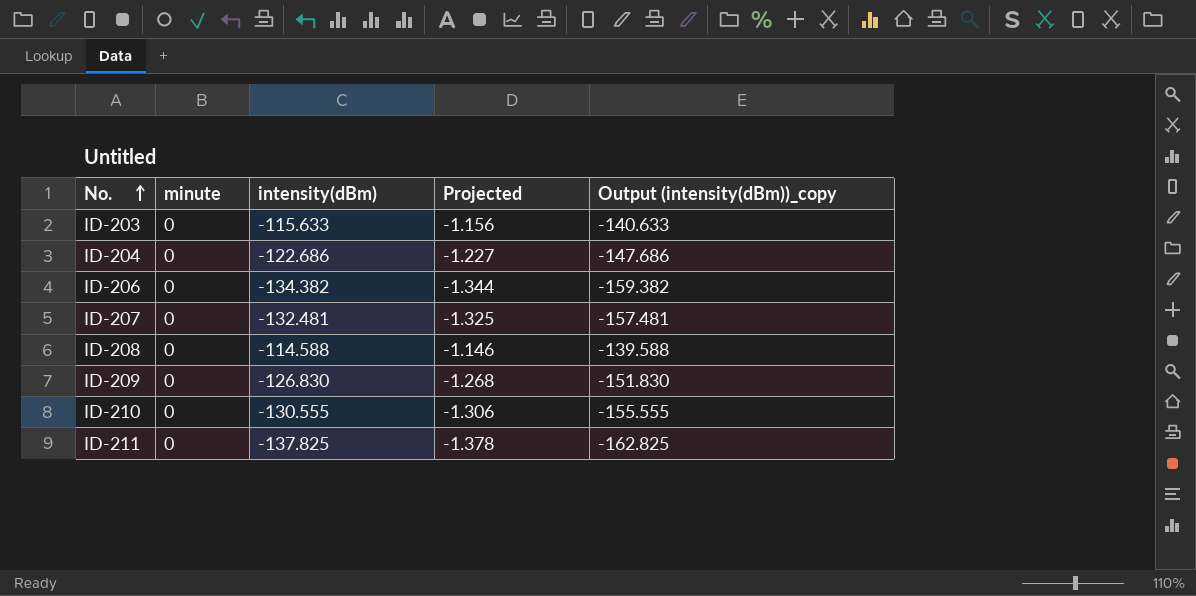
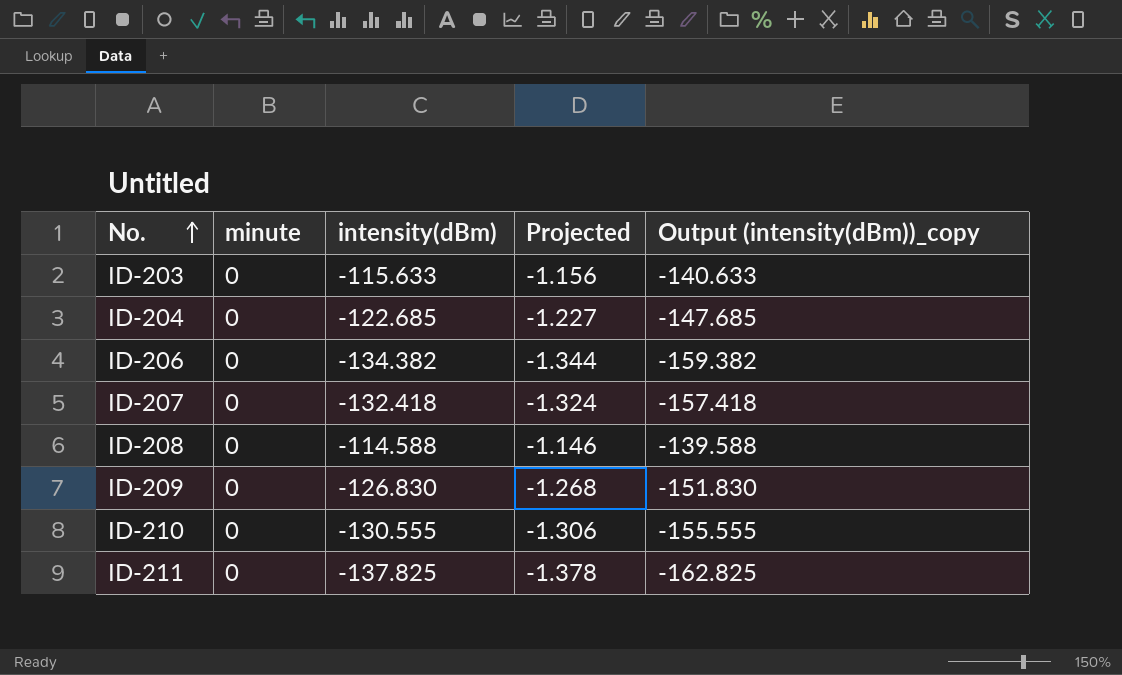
ID-204 | intensity(dBm): -122.686 -> -122.685
ID-204 | Output (intensity(dBm))_copy: -147.686 -> -147.685
ID-207 | intensity(dBm): -132.481 -> -132.418
ID-207 | Projected: -1.325 -> -1.324
ID-207 | Output (intensity(dBm))_copy: -157.481 -> -157.418

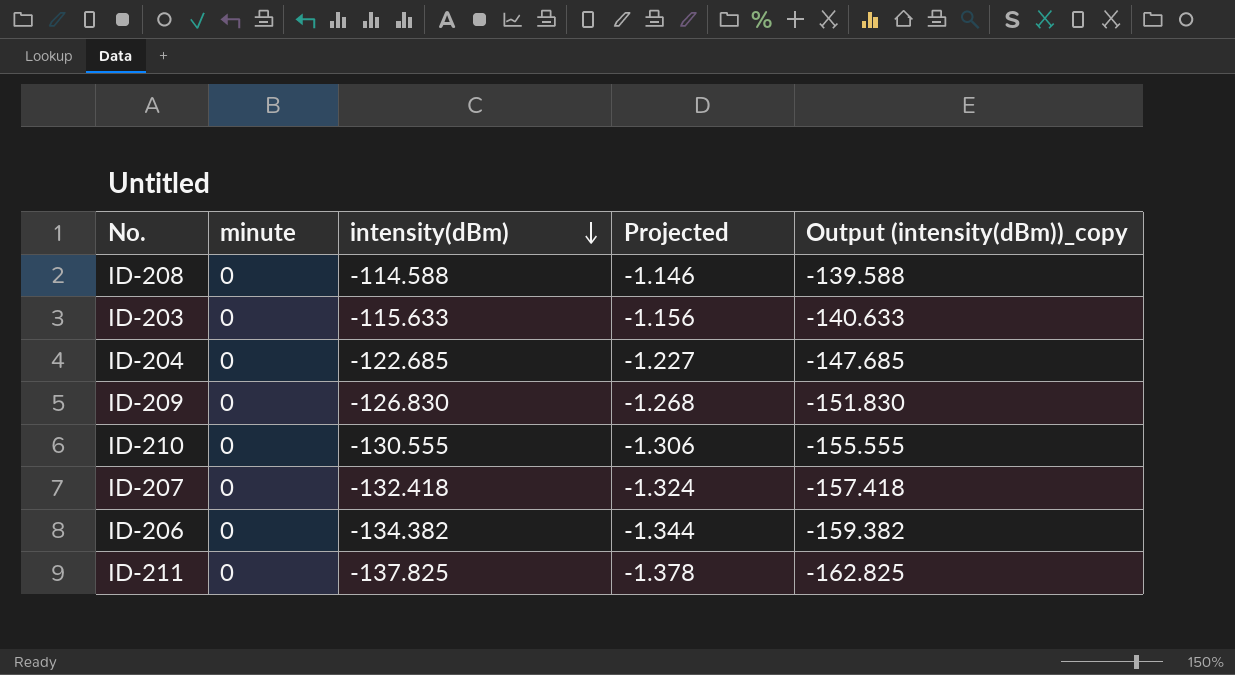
row order: No. ascending -> intensity(dBm) descending

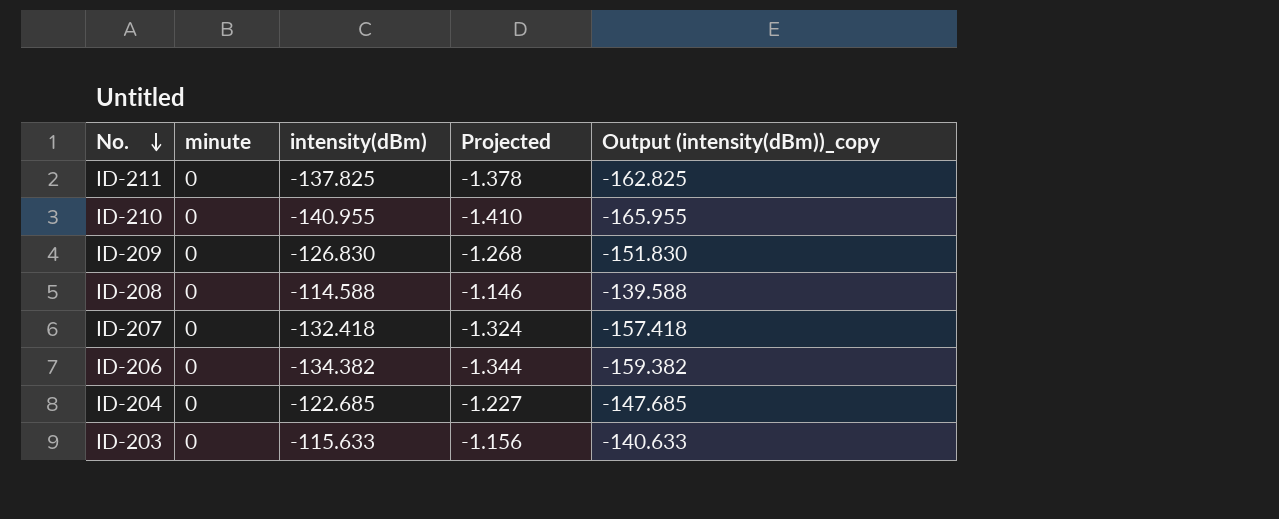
row order: intensity(dBm) descending -> No. descending
ID-210 | intensity(dBm): -130.555 -> -140.955
ID-210 | Projected: -1.306 -> -1.410
ID-210 | Output (intensity(dBm))_copy: -155.555 -> -165.955

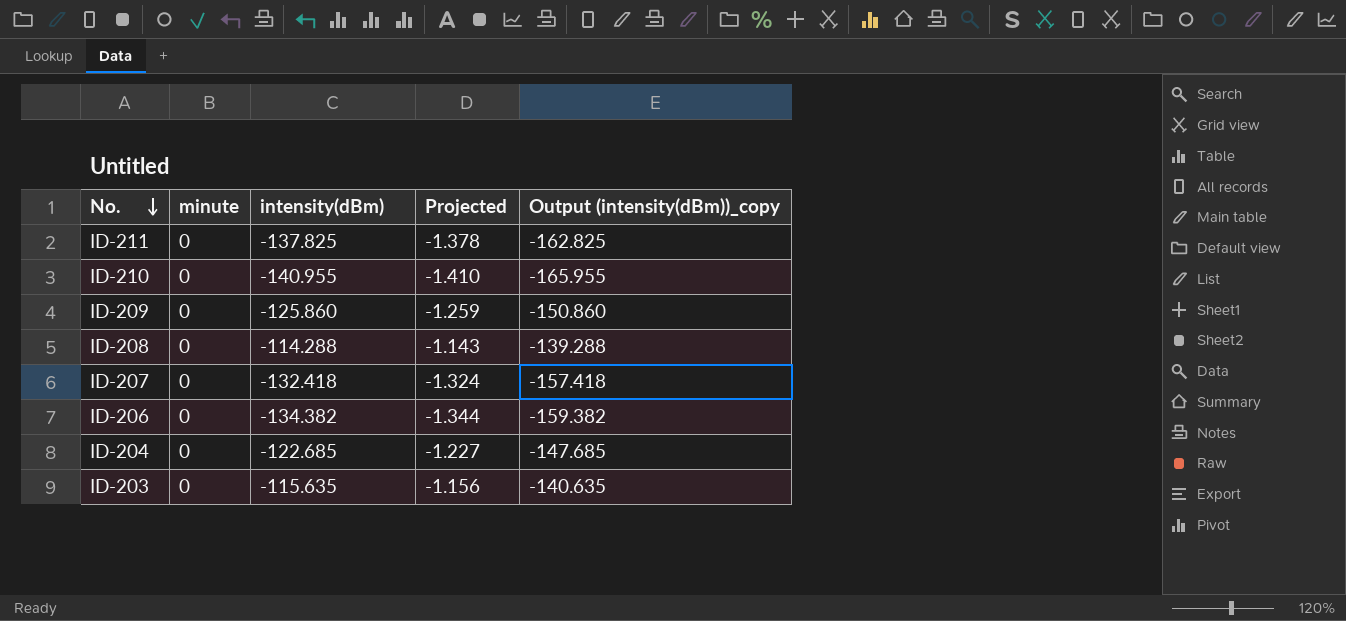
ID-209 | intensity(dBm): -126.830 -> -125.860
ID-209 | Projected: -1.268 -> -1.259
ID-209 | Output (intensity(dBm))_copy: -151.830 -> -150.860
ID-208 | intensity(dBm): -114.588 -> -114.288
ID-208 | Projected: -1.146 -> -1.143
ID-208 | Output (intensity(dBm))_copy: -139.588 -> -139.288
ID-203 | intensity(dBm): -115.633 -> -115.635
ID-203 | Output (intensity(dBm))_copy: -140.633 -> -140.635

